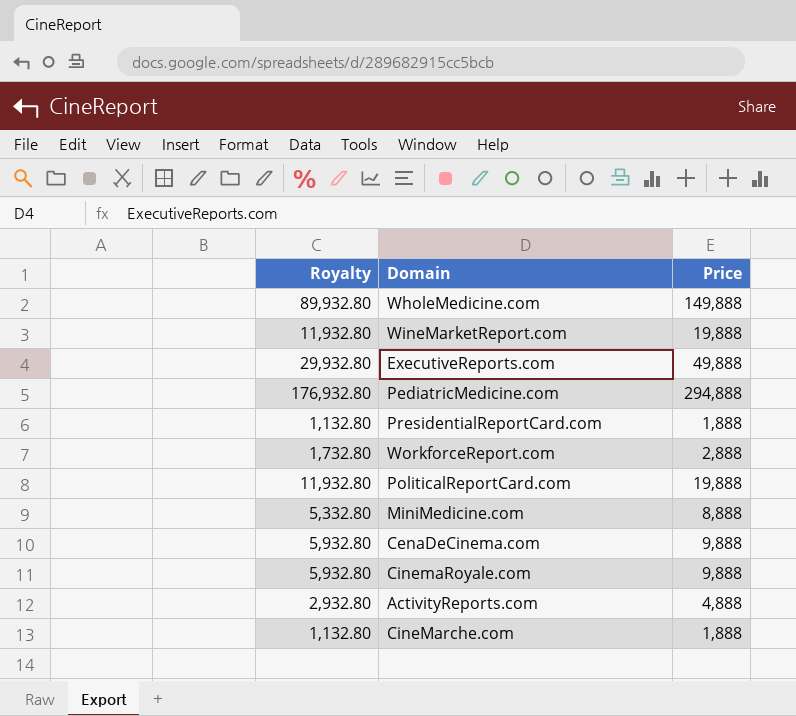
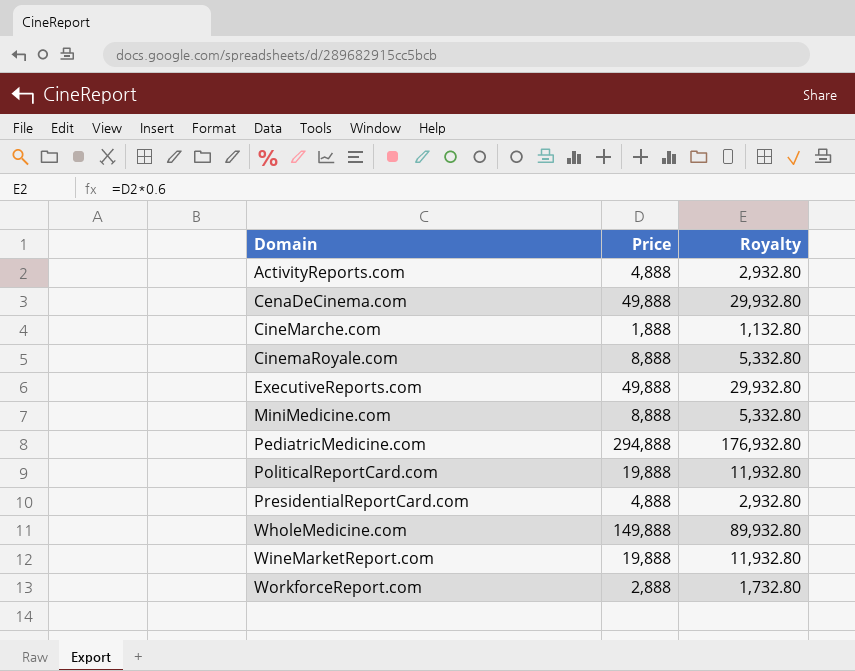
row order: none -> Domain ascending
column Royalty | position: 1 -> 3
CenaDeCinema.com | Price: 9,888 -> 49,888
CenaDeCinema.com | Royalty: 5,932.80 -> 29,932.80
CinemaRoyale.com | Price: 9,888 -> 8,888
CinemaRoyale.com | Royalty: 5,932.80 -> 5,332.80
PresidentialReportCard.com | Price: 1,888 -> 4,888
PresidentialReportCard.com | Royalty: 1,132.80 -> 2,932.80

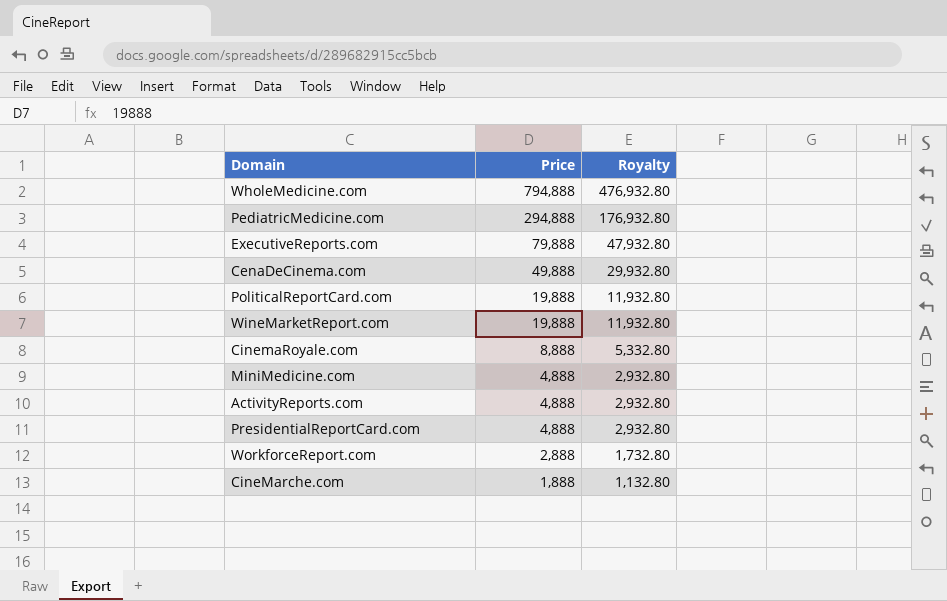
row order: Domain ascending -> Price descending
WholeMedicine.com | Price: 149,888 -> 794,888
WholeMedicine.com | Royalty: 89,932.80 -> 476,932.80
ExecutiveReports.com | Price: 49,888 -> 79,888
ExecutiveReports.com | Royalty: 29,932.80 -> 47,932.80
MiniMedicine.com | Price: 8,888 -> 4,888
MiniMedicine.com | Royalty: 5,332.80 -> 2,932.80

